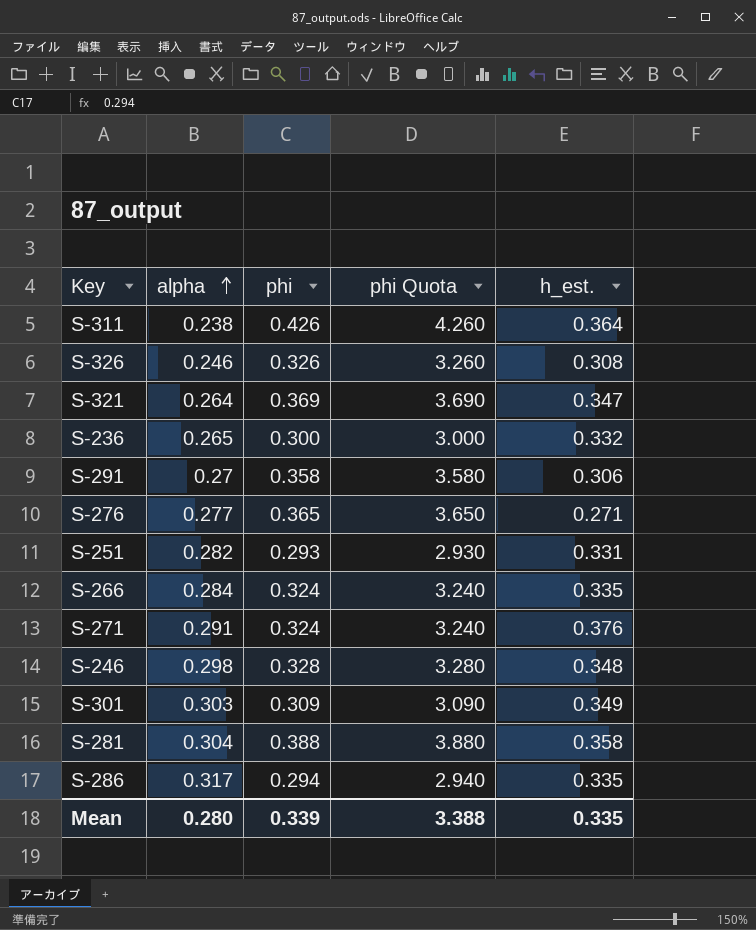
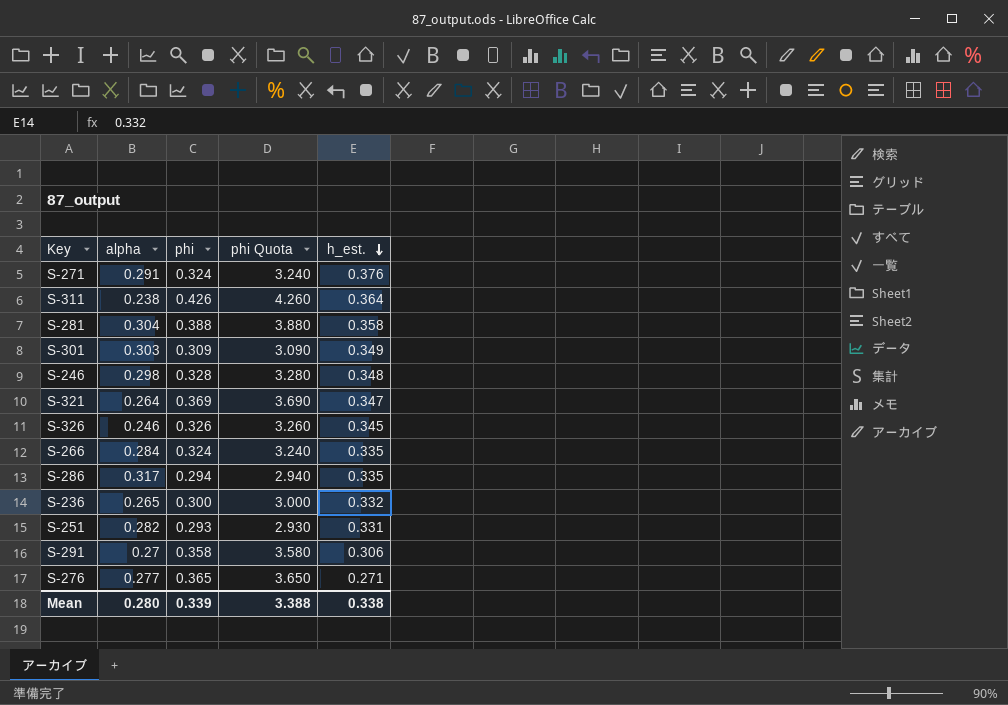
row order: alpha ascending -> h_est. descending
S-326 | h_est.: 0.308 -> 0.345
Mean | h_est.: 0.335 -> 0.338

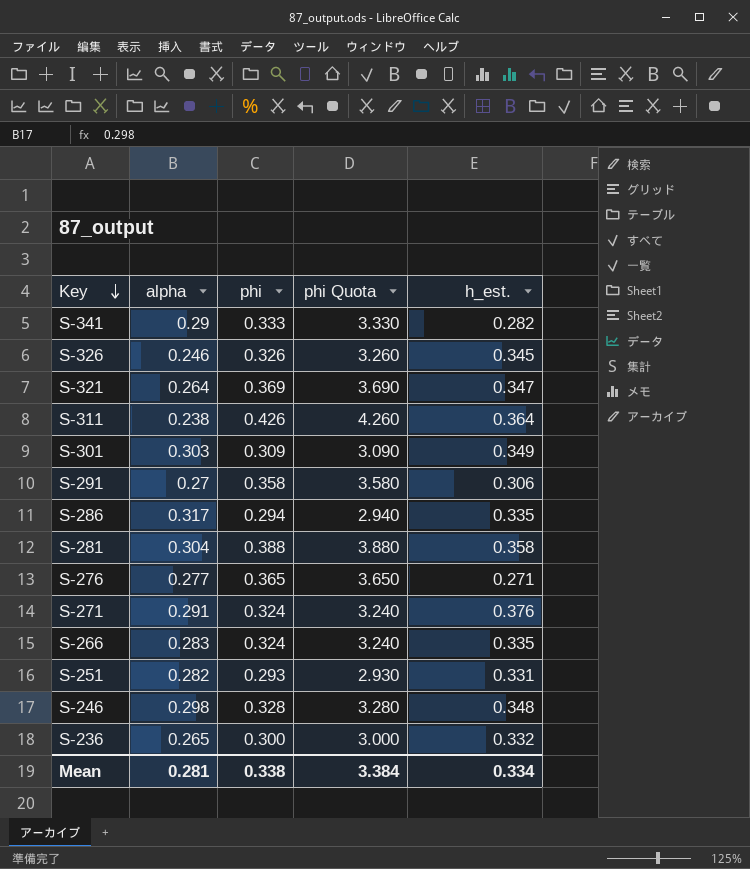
row order: h_est. descending -> Key descending
row S-341: none -> 0.29 | 0.333 | 3.330 | 0.282
S-266 | alpha: 0.284 -> 0.283
Mean | alpha: 0.280 -> 0.281
Mean | phi: 0.339 -> 0.338
Mean | phi Quota: 3.388 -> 3.384
Mean | h_est.: 0.338 -> 0.334

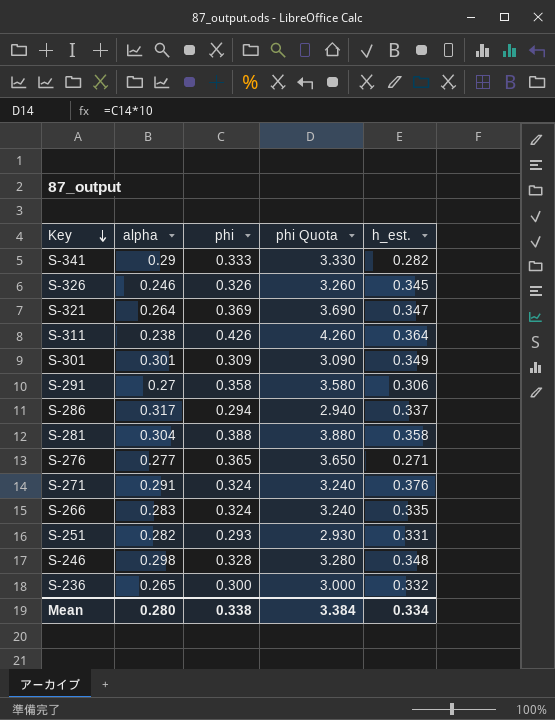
S-301 | alpha: 0.303 -> 0.301
S-286 | h_est.: 0.335 -> 0.337
Mean | alpha: 0.281 -> 0.280

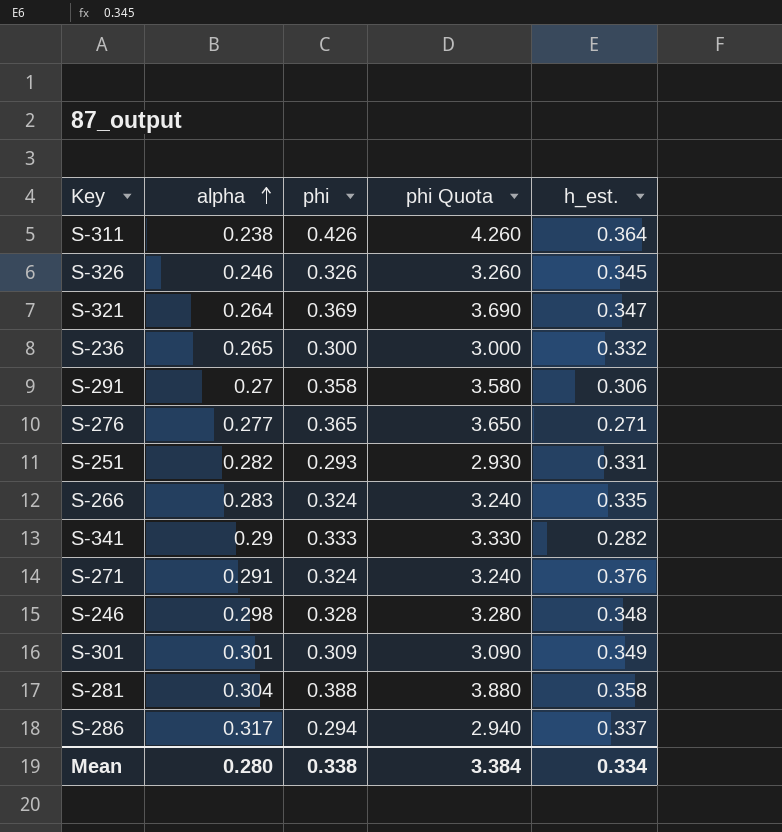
row order: Key descending -> alpha ascending

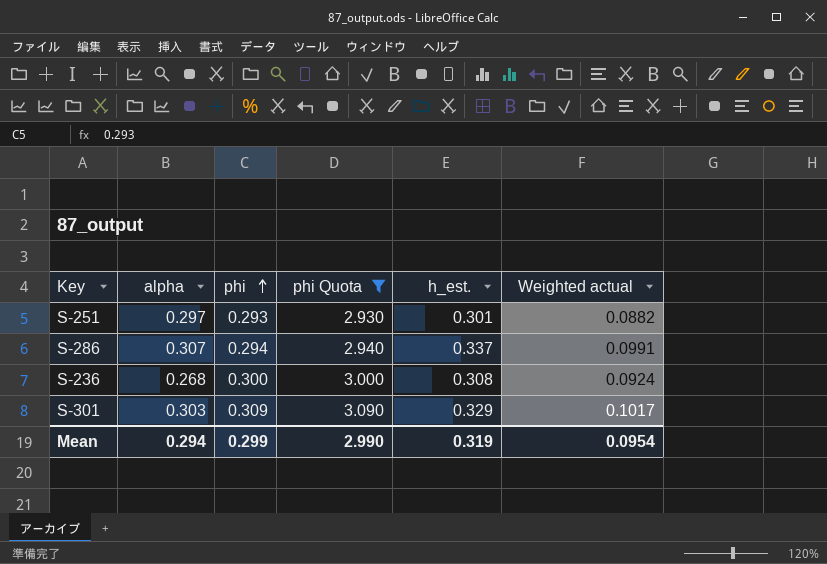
filter: none -> phi Quota <= 3.090
row order: alpha ascending -> phi ascending
column Weighted actual | formula: none -> [phi] * [h_est.]
S-251 | alpha: 0.282 -> 0.297
S-251 | h_est.: 0.331 -> 0.301
S-286 | alpha: 0.317 -> 0.307
S-236 | alpha: 0.265 -> 0.268
S-236 | h_est.: 0.332 -> 0.308
S-301 | alpha: 0.301 -> 0.303
S-301 | h_est.: 0.349 -> 0.329
Mean | alpha: 0.280 -> 0.294
Mean | phi: 0.338 -> 0.299
Mean | phi Quota: 3.384 -> 2.990
Mean | h_est.: 0.334 -> 0.319

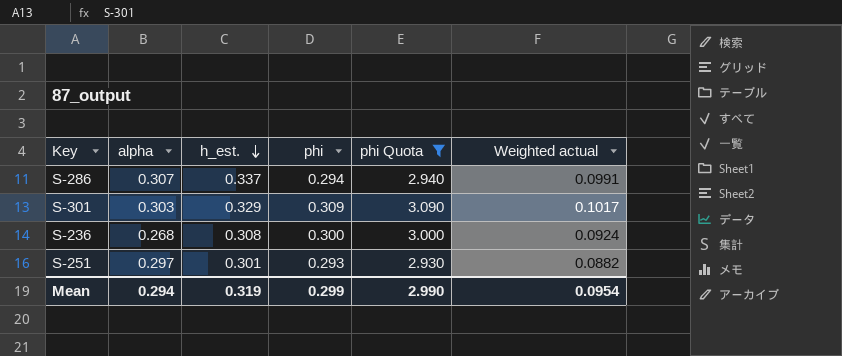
row order: phi ascending -> h_est. descending
column h_est. | position: 5 -> 3

